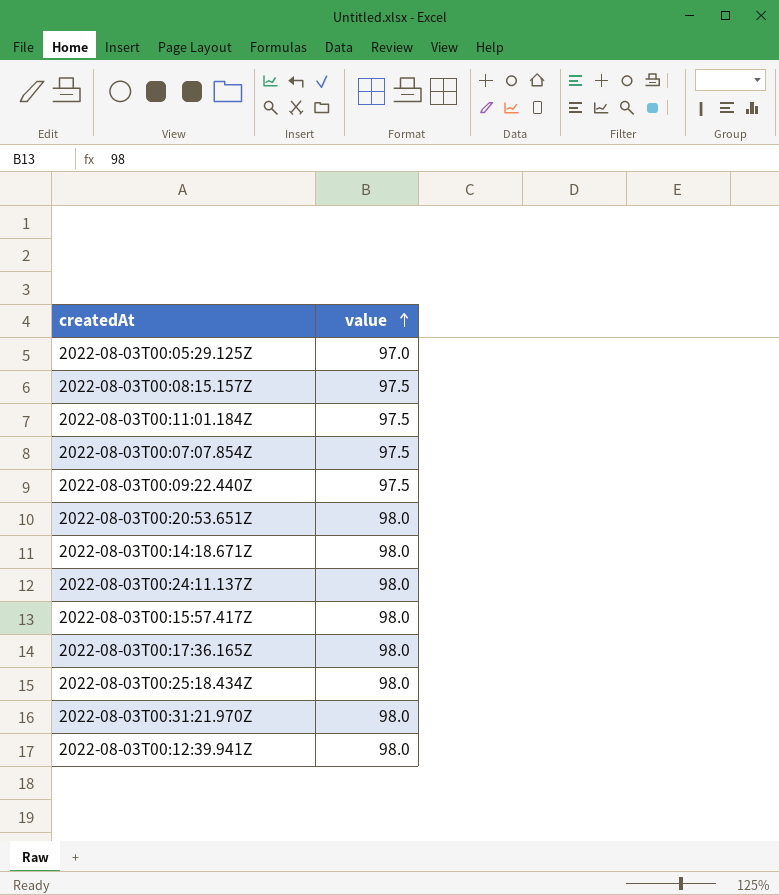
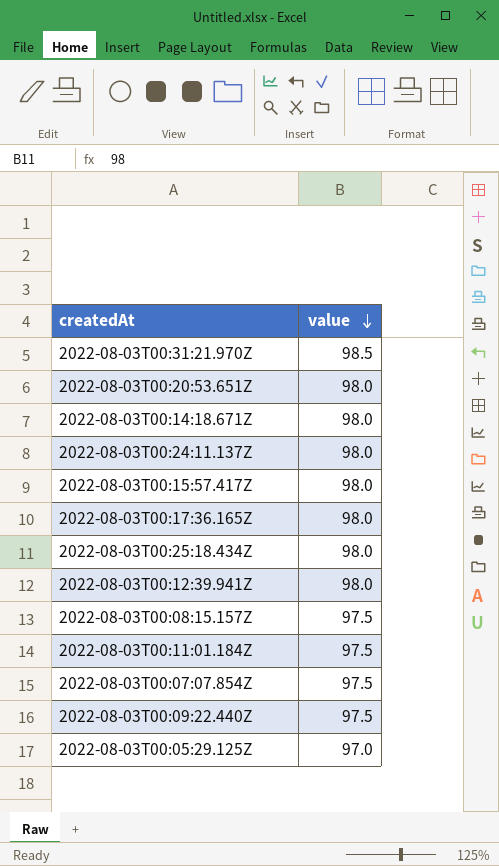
row order: value ascending -> value descending
2022-08-03T00:31:21.970Z | value: 98.0 -> 98.5

